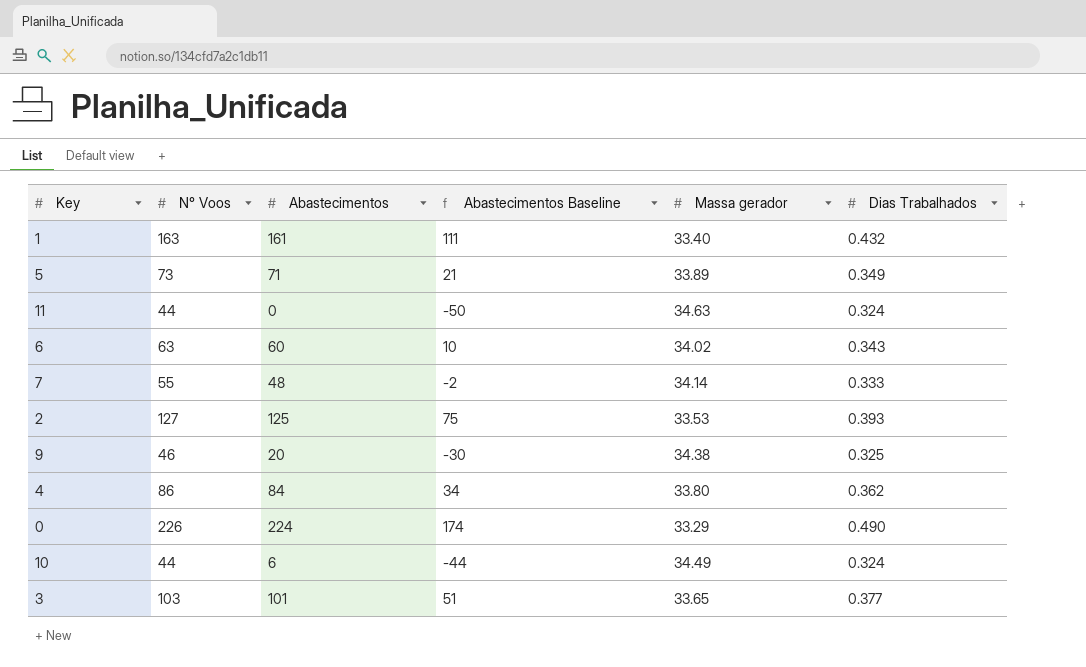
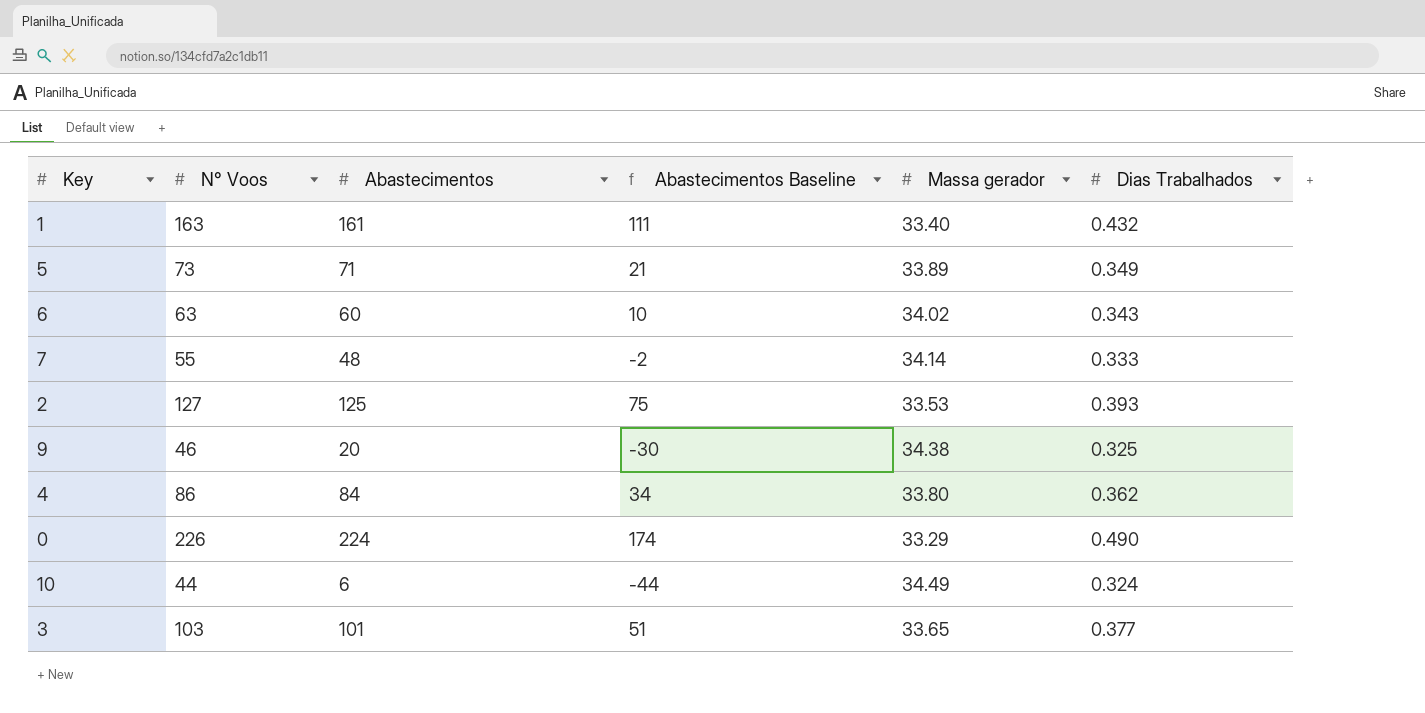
row 11: 44 | 0 | -50 | 34.63 | 0.324 -> none

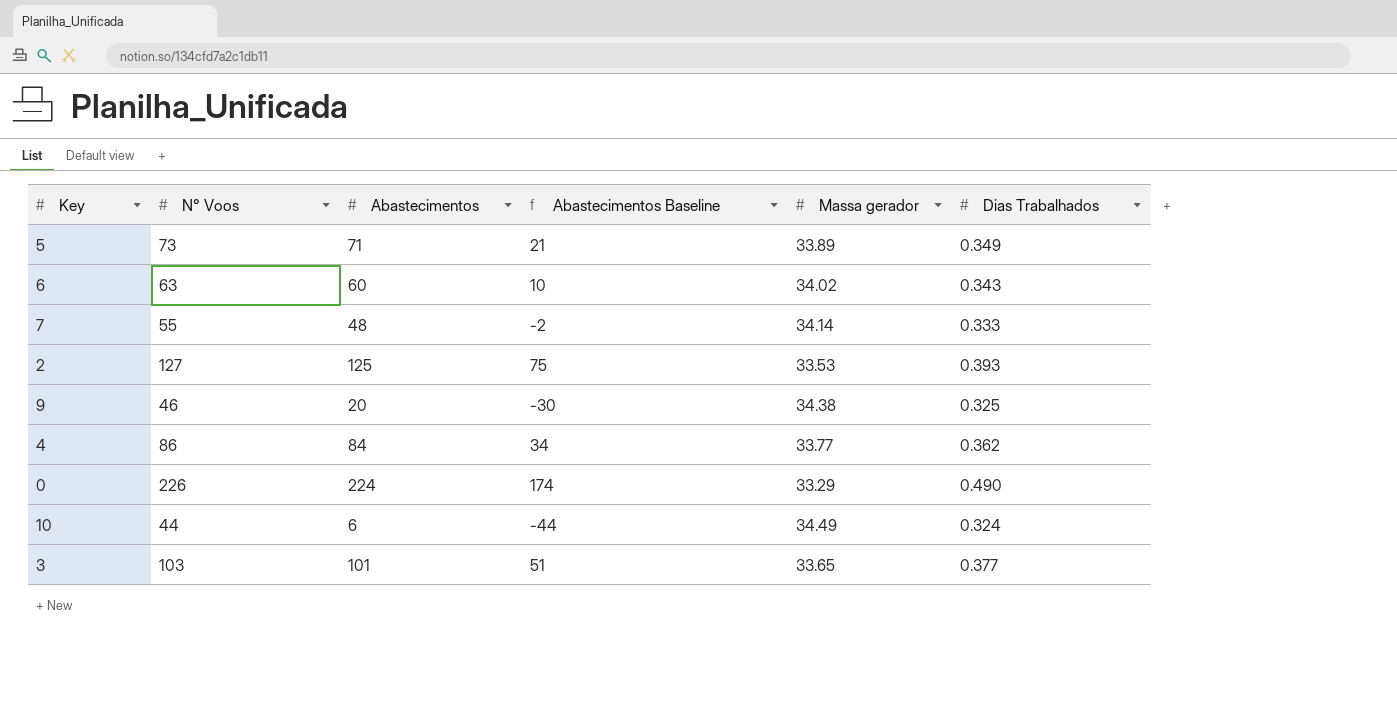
row 1: 163 | 161 | 111 | 33.40 | 0.432 -> none
4 | Massa gerador: 33.80 -> 33.77

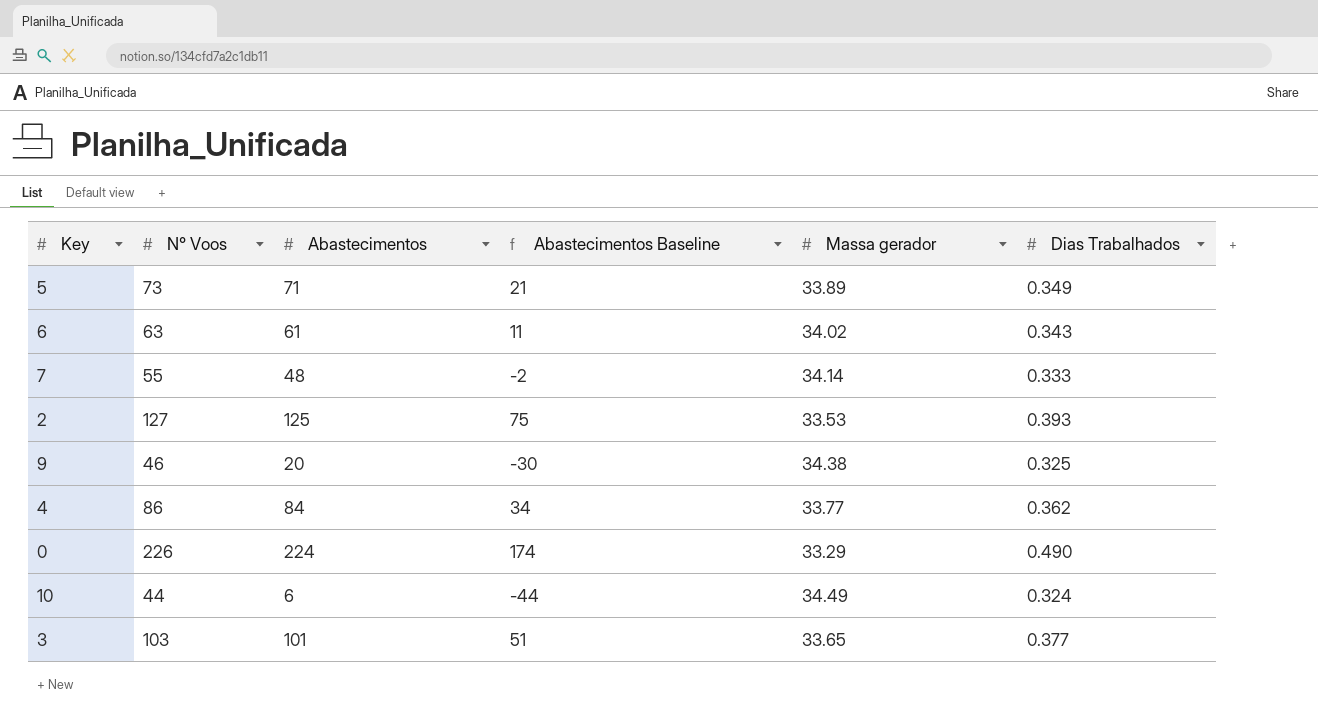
6 | Abastecimentos: 60 -> 61
6 | Abastecimentos Baseline: 10 -> 11

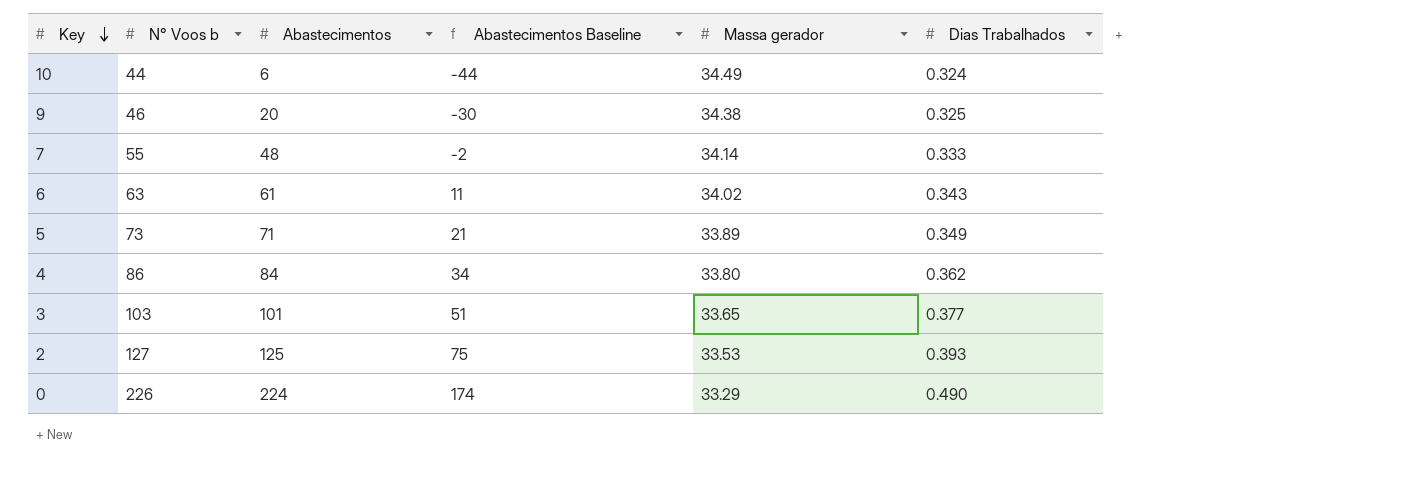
row order: none -> Key descending
column name: N° Voos -> N° Voos b
4 | Massa gerador: 33.77 -> 33.80

